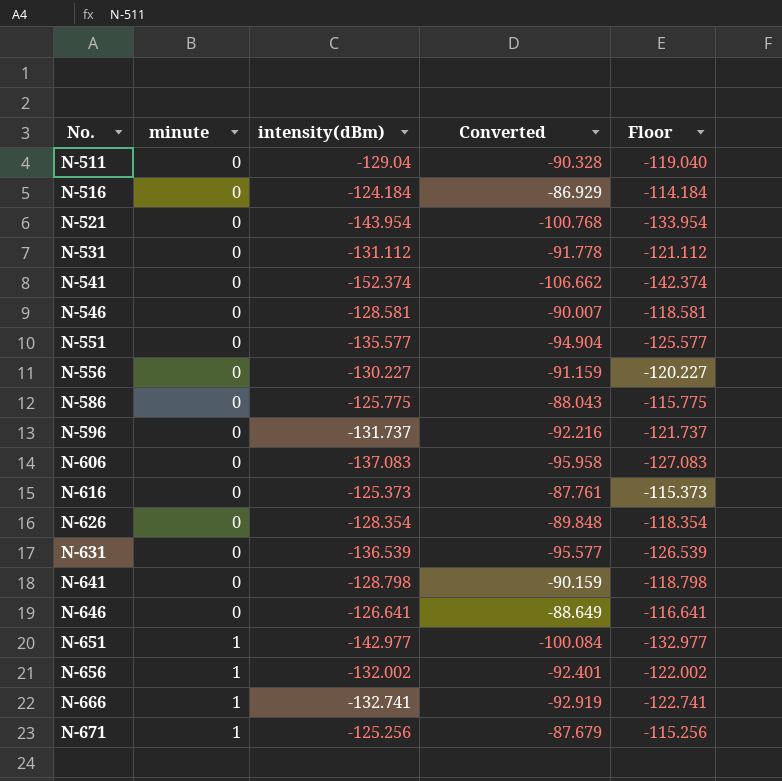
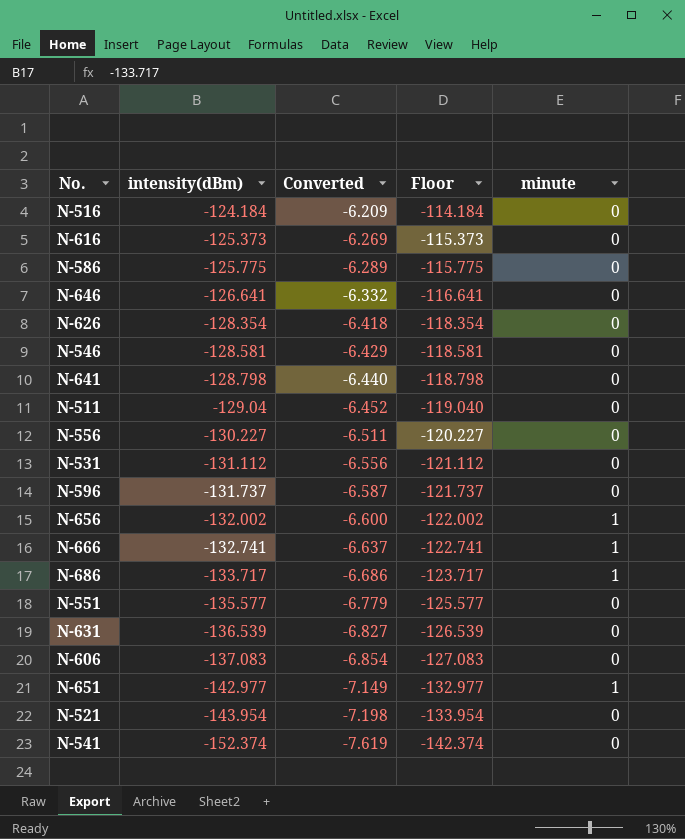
row order: No. ascending -> intensity(dBm) descending
column Converted | formula: [intensity(dBm)] * 0.7 -> [intensity(dBm)] * 0.05
column minute | position: 2 -> 5
row N-671: 1 | -125.256 | -87.679 | -115.256 -> none
row N-686: none -> -133.717 | -6.686 | -123.717 | 1

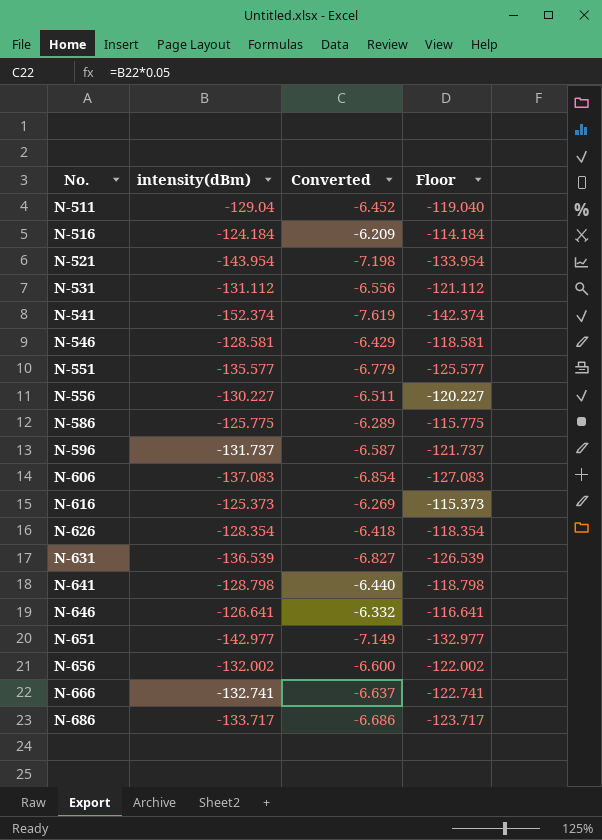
row order: intensity(dBm) descending -> No. ascending
column minute | position: 5 -> none

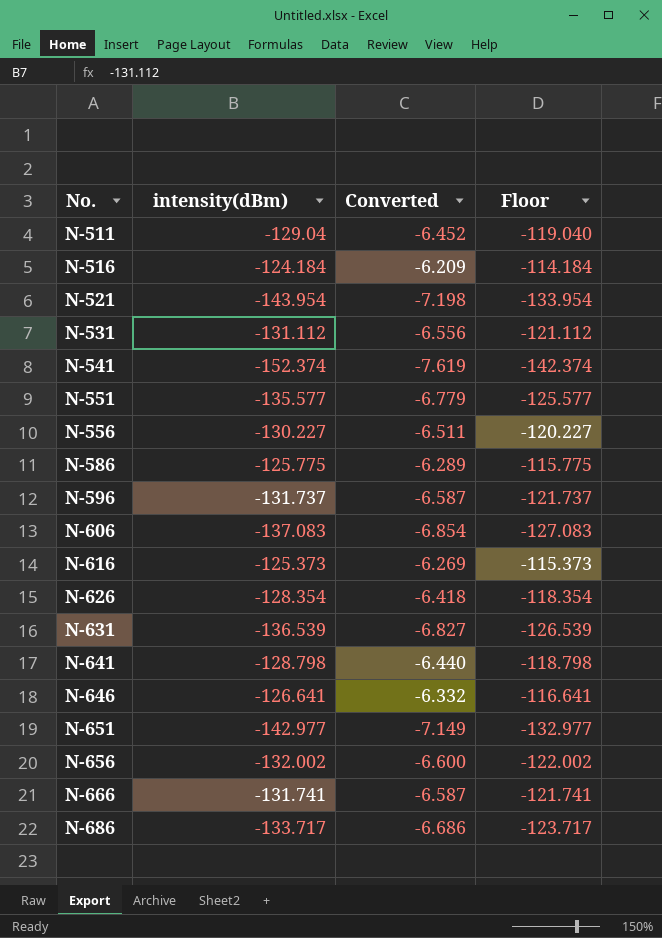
row N-546: -128.581 | -6.429 | -118.581 -> none
N-666 | intensity(dBm): -132.741 -> -131.741
N-666 | Converted: -6.637 -> -6.587
N-666 | Floor: -122.741 -> -121.741

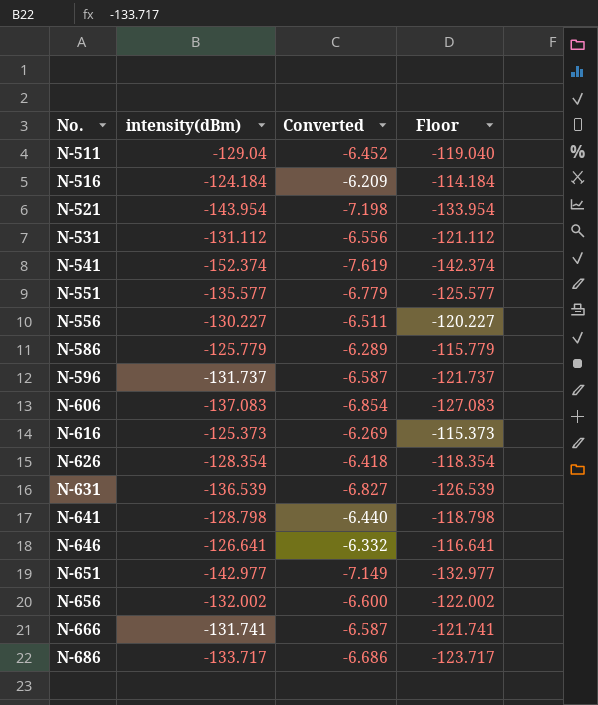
N-586 | intensity(dBm): -125.775 -> -125.779
N-586 | Floor: -115.775 -> -115.779

